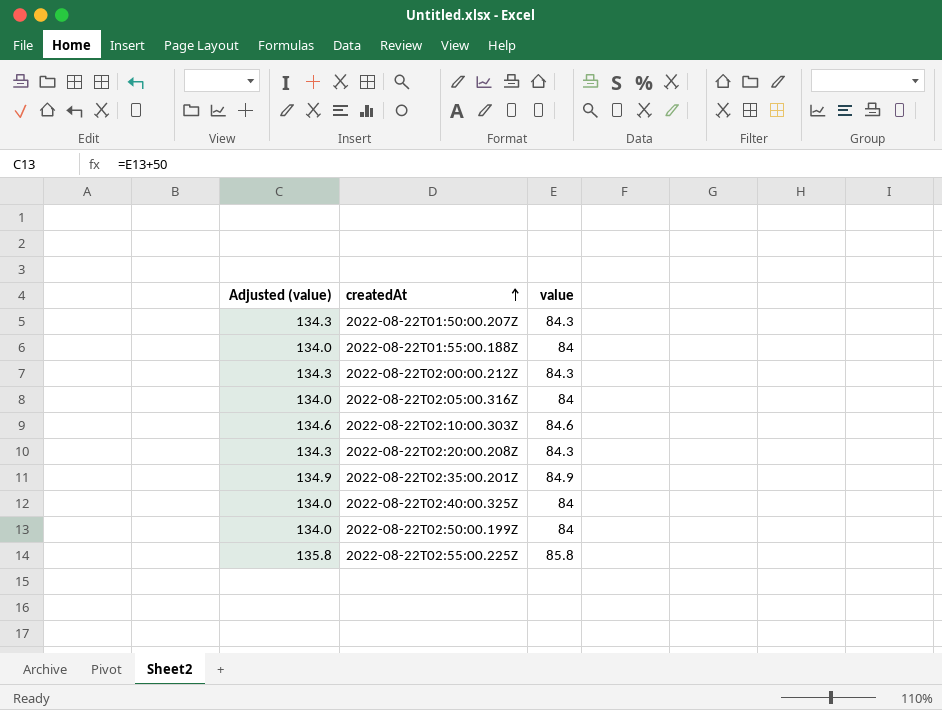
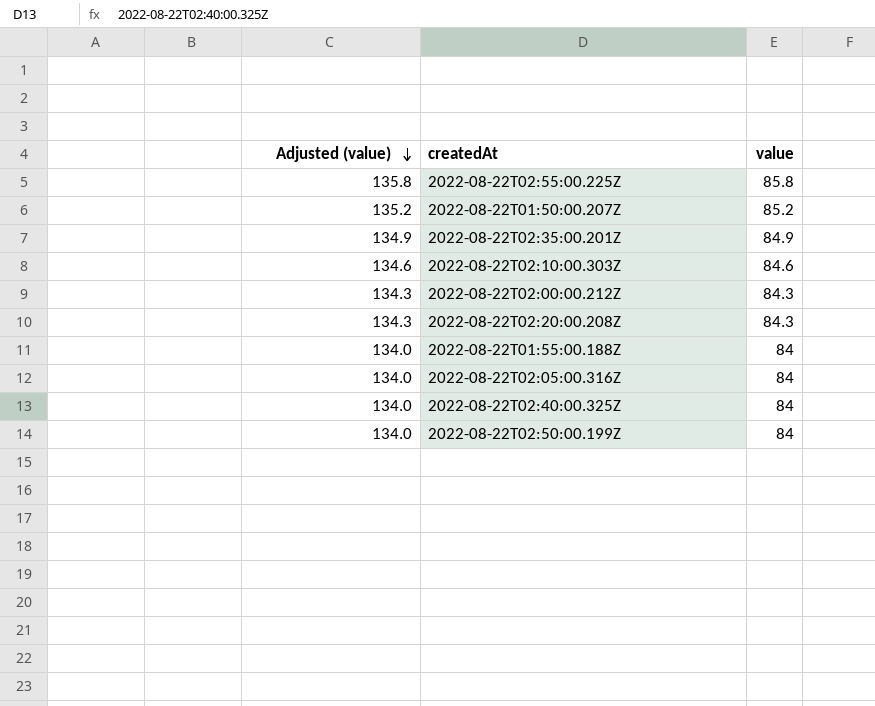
row order: createdAt ascending -> Adjusted (value) descending
2022-08-22T01:50:00.207Z | Adjusted (value): 134.3 -> 135.2
2022-08-22T01:50:00.207Z | value: 84.3 -> 85.2

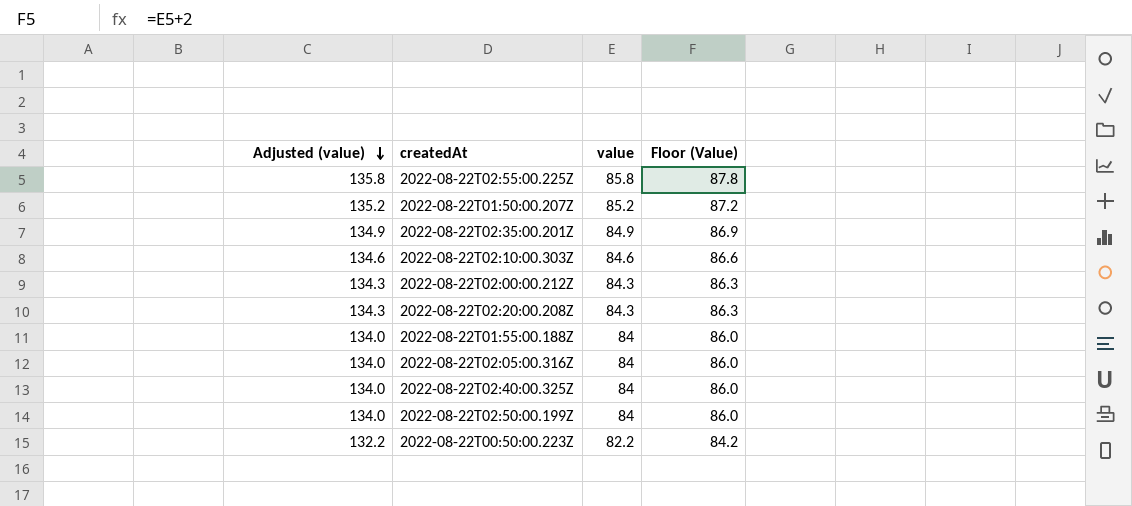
column Floor (Value) | formula: none -> [value] + 2
row 2022-08-22T00:50:00.223Z: none -> 132.2 | 82.2 | 84.2

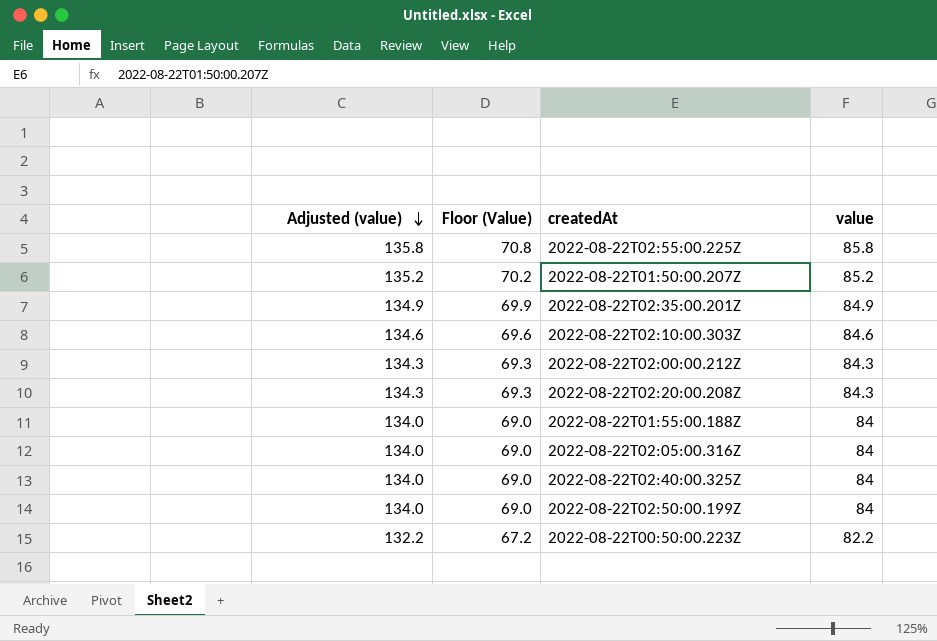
column Floor (Value) | formula: [value] + 2 -> [value] - 15
column Floor (Value) | position: 4 -> 2

